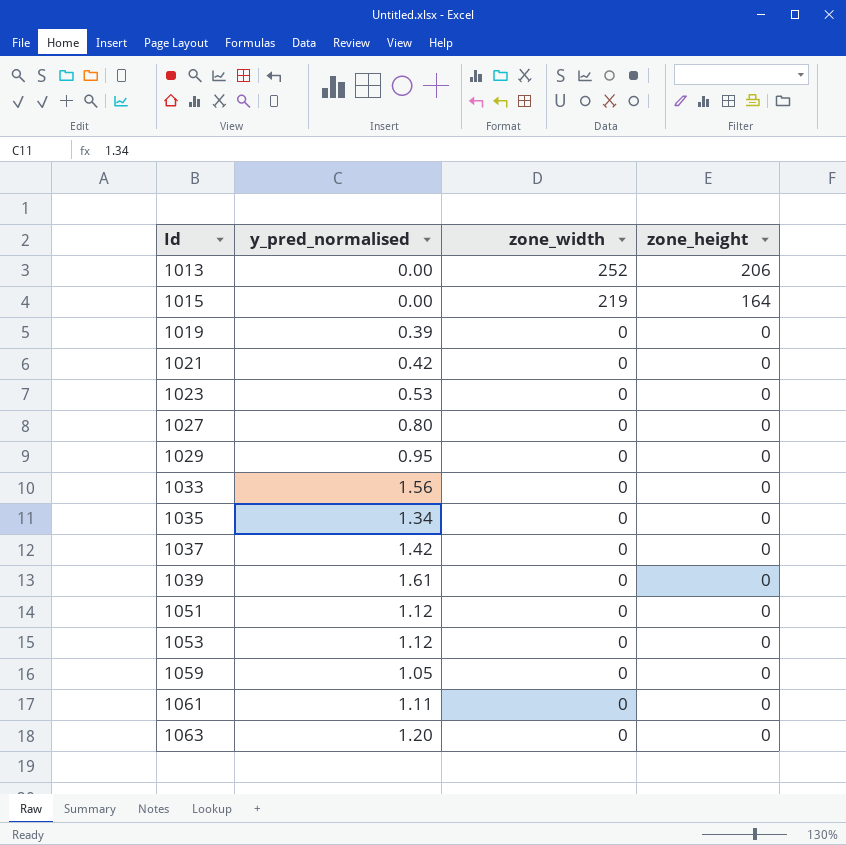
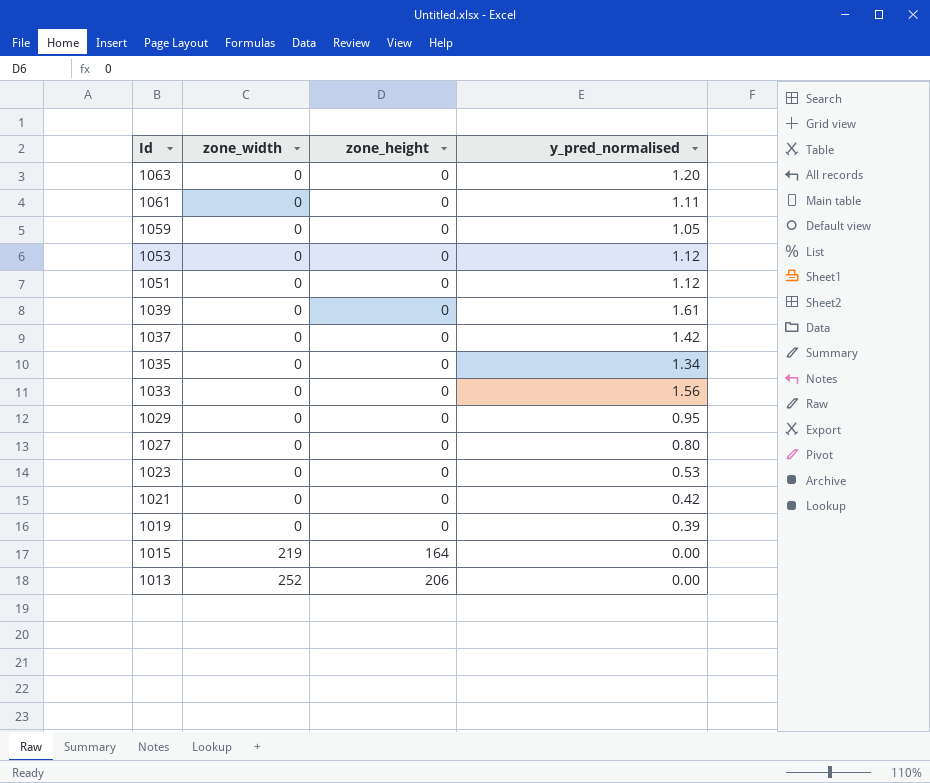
row order: Id ascending -> Id descending
column y_pred_normalised | position: 2 -> 4

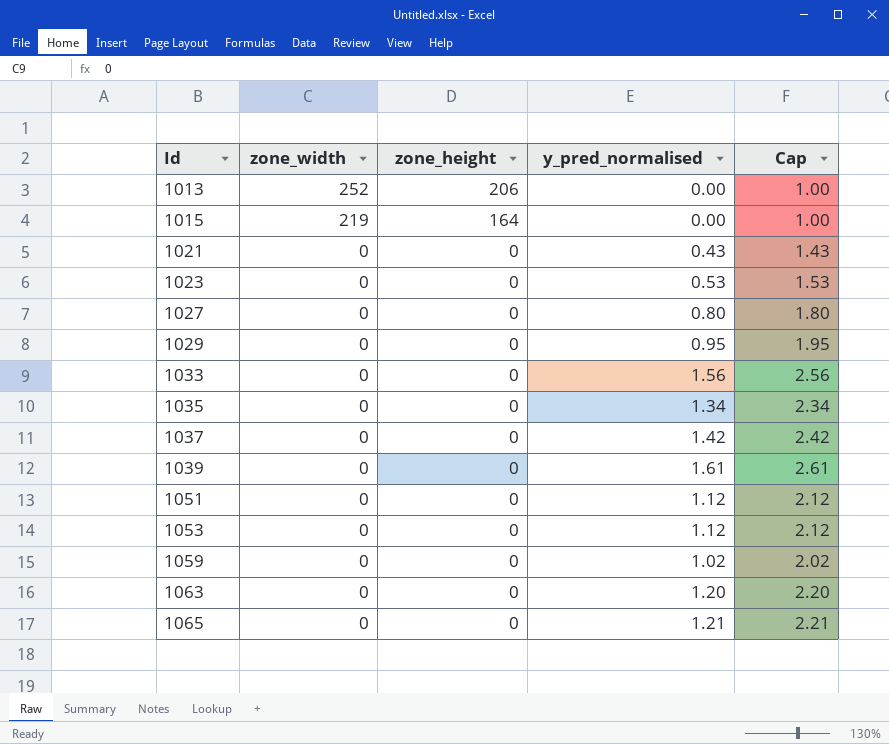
row order: Id descending -> Id ascending
column Cap | formula: none -> [y_pred_normalised] + 1
row 1061: 0 | 0 | 1.11 -> none
row 1019: 0 | 0 | 0.39 -> none
1021 | y_pred_normalised: 0.42 -> 0.43
1059 | y_pred_normalised: 1.05 -> 1.02
row 1065: none -> 0 | 0 | 1.21 | 2.21

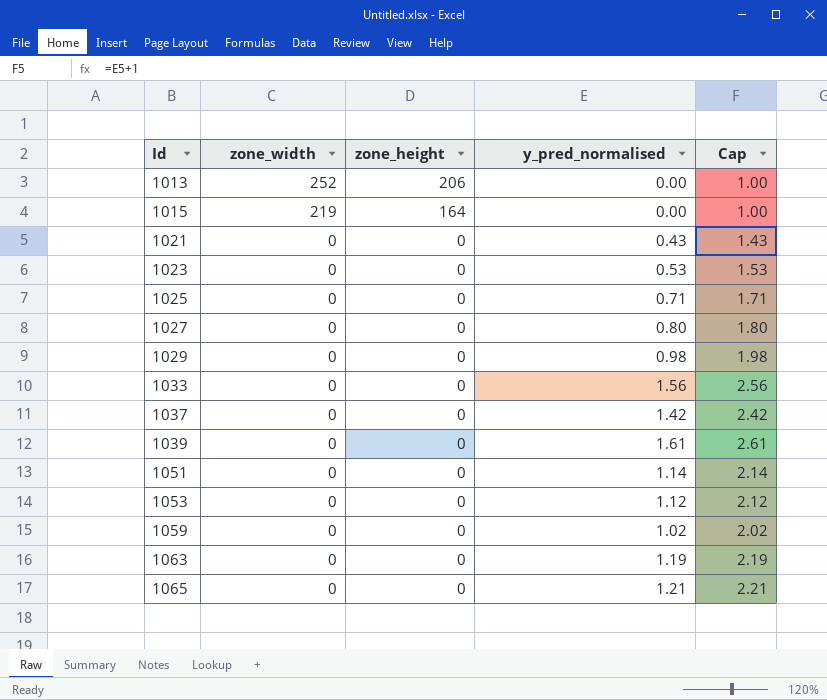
row 1035: 0 | 0 | 1.34 | 2.34 -> none
row 1025: none -> 0 | 0 | 0.71 | 1.71
1029 | y_pred_normalised: 0.95 -> 0.98
1029 | Cap: 1.95 -> 1.98
1051 | y_pred_normalised: 1.12 -> 1.14
1051 | Cap: 2.12 -> 2.14
1063 | y_pred_normalised: 1.20 -> 1.19
1063 | Cap: 2.20 -> 2.19

